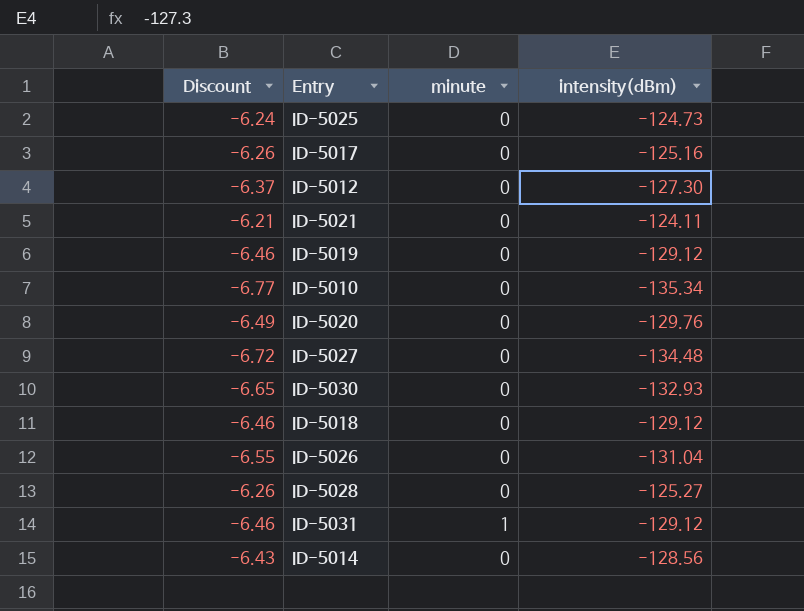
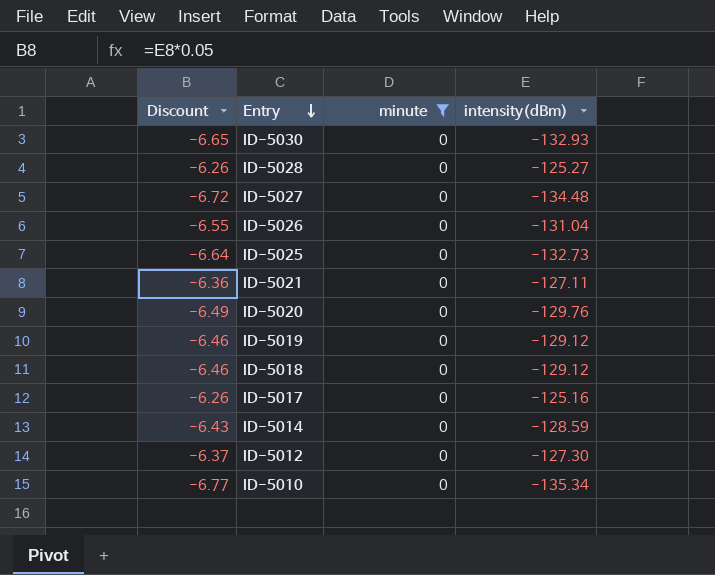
filter: none -> minute = 0
row order: none -> Entry descending
ID-5025 | Discount: -6.24 -> -6.64
ID-5025 | intensity(dBm): -124.73 -> -132.73
ID-5021 | Discount: -6.21 -> -6.36
ID-5021 | intensity(dBm): -124.11 -> -127.11
ID-5014 | intensity(dBm): -128.56 -> -128.59

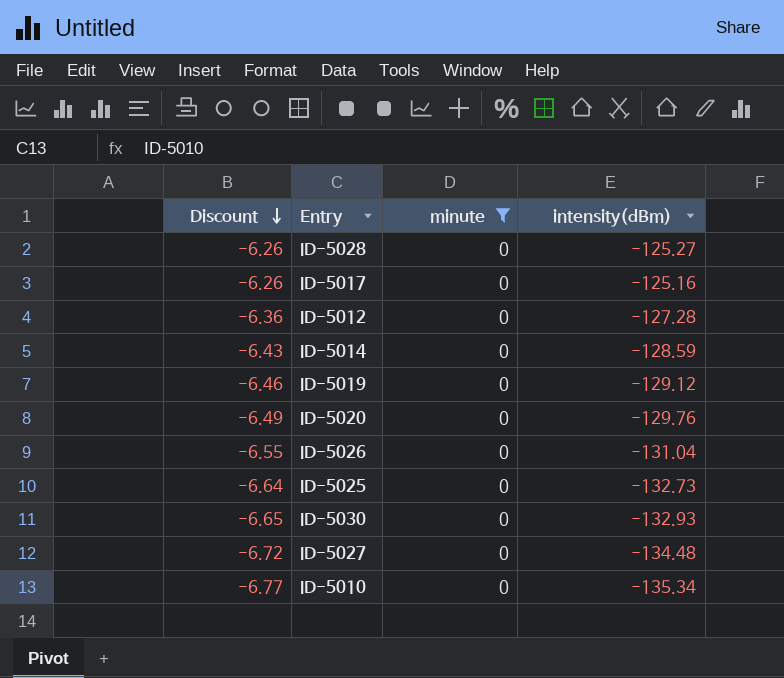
row order: Entry descending -> Discount descending
row ID-5021: -6.36 | 0 | -127.11 -> none
row ID-5018: -6.46 | 0 | -129.12 -> none
ID-5012 | Discount: -6.37 -> -6.36
ID-5012 | intensity(dBm): -127.30 -> -127.28

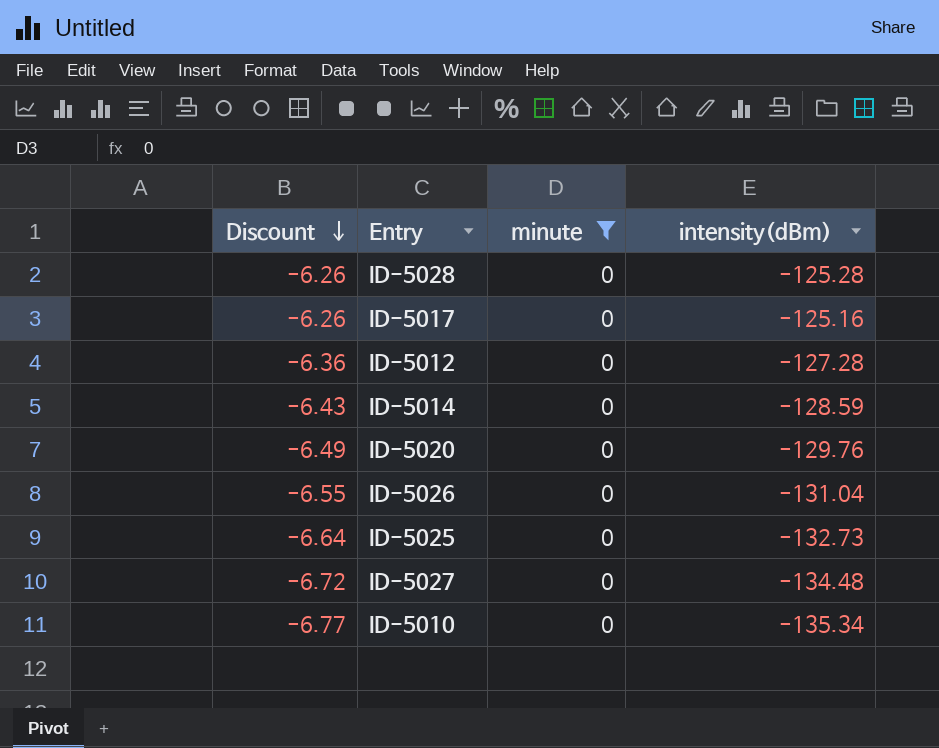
row ID-5019: -6.46 | 0 | -129.12 -> none
row ID-5030: -6.65 | 0 | -132.93 -> none
ID-5028 | intensity(dBm): -125.27 -> -125.28

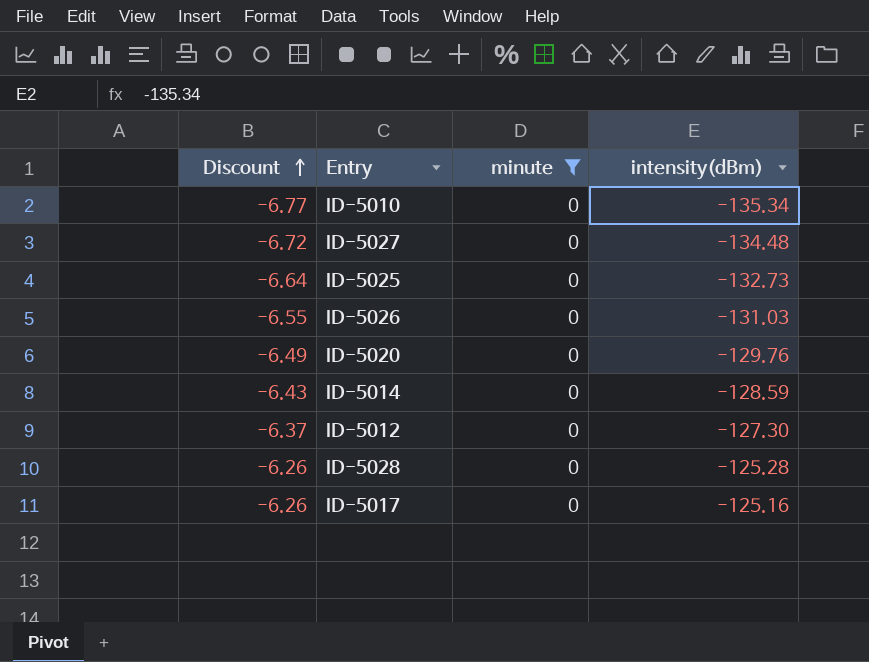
row order: Discount descending -> Discount ascending
ID-5026 | intensity(dBm): -131.04 -> -131.03
ID-5012 | Discount: -6.36 -> -6.37
ID-5012 | intensity(dBm): -127.28 -> -127.30

